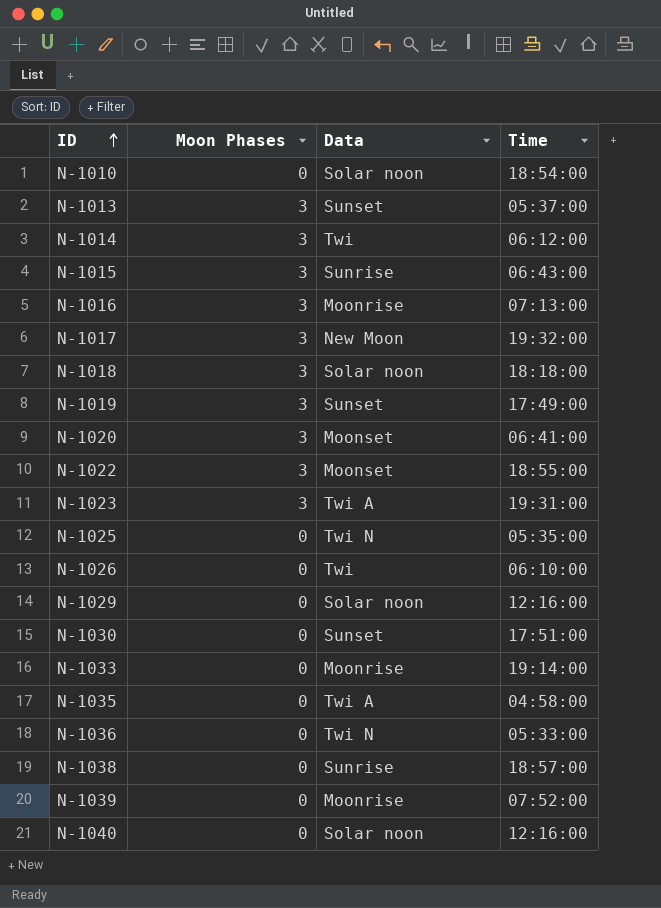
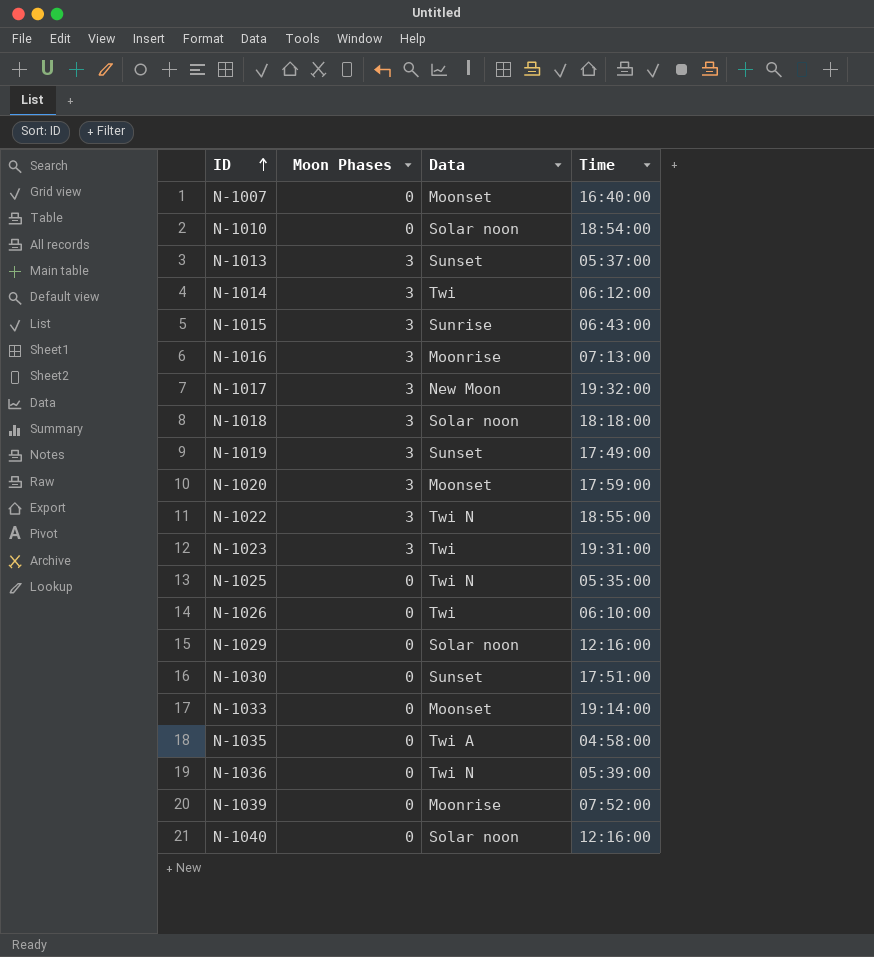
row N-1038: 0 | Sunrise | 18:57:00 -> none
row N-1007: none -> 0 | Moonset | 16:40:00
N-1020 | Time: 06:41:00 -> 17:59:00
N-1022 | Data: Moonset -> Twi N
N-1023 | Data: Twi A -> Twi
N-1033 | Data: Moonrise -> Moonset
N-1036 | Time: 05:33:00 -> 05:39:00

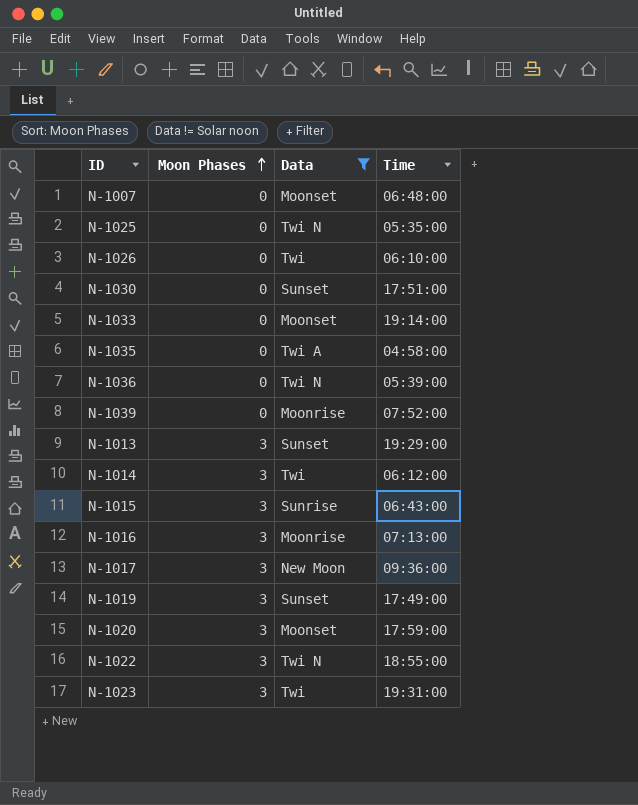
filter: none -> Data != Solar noon
row order: ID ascending -> Moon Phases ascending
N-1007 | Time: 16:40:00 -> 06:48:00
N-1013 | Time: 05:37:00 -> 19:29:00
N-1017 | Time: 19:32:00 -> 09:36:00

